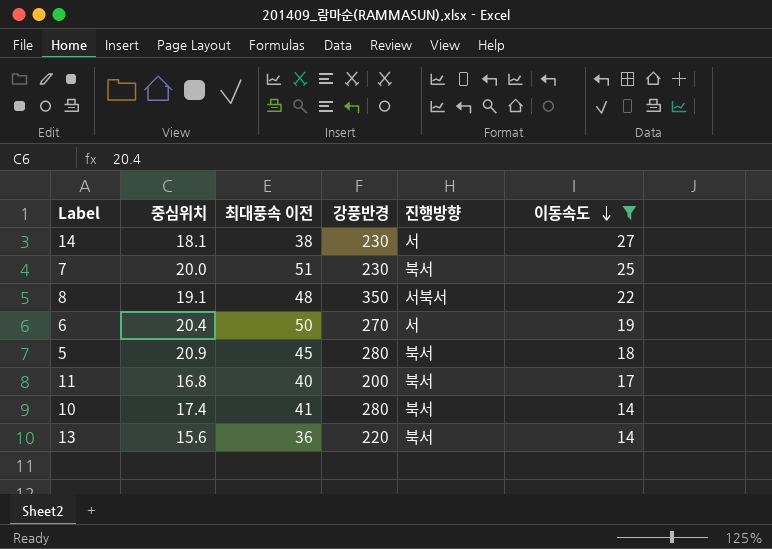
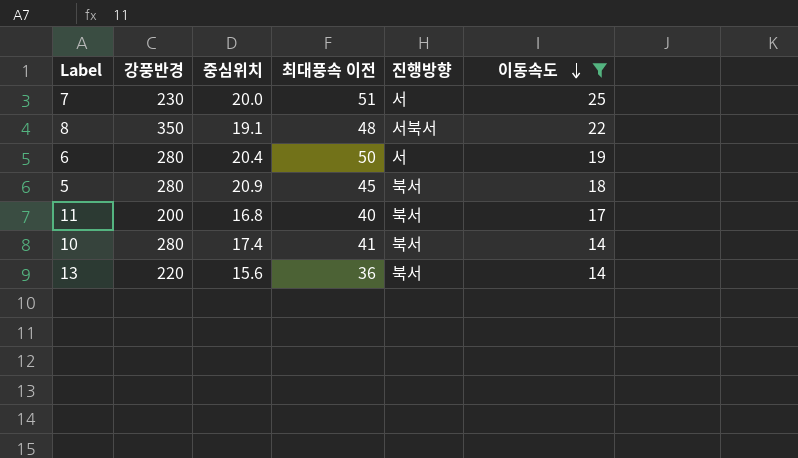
column 강풍반경 | position: 4 -> 2
row 14: 18.1 | 38 | 230 | 서 | 27 -> none
7 | 진행방향: 북서 -> 서
6 | 강풍반경: 270 -> 280

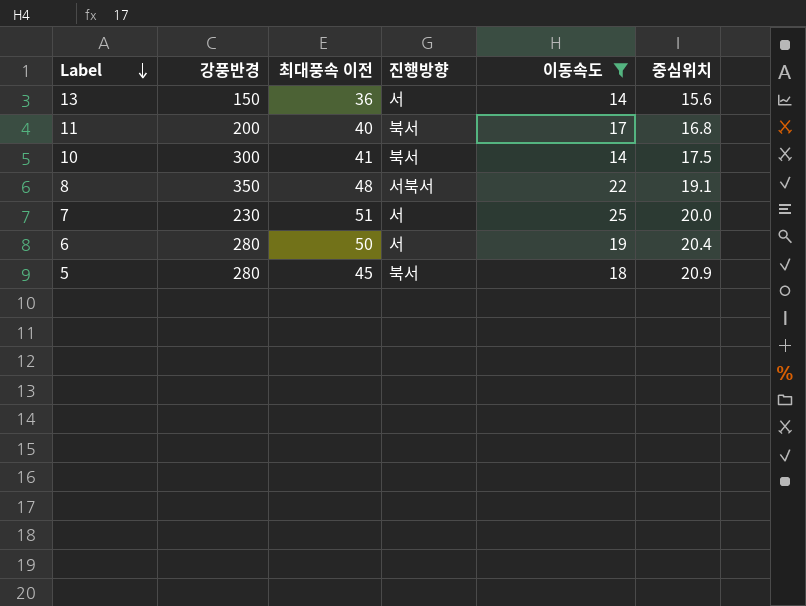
row order: 이동속도 descending -> Label descending
column 중심위치 | position: 3 -> 6
13 | 강풍반경: 220 -> 150
13 | 진행방향: 북서 -> 서
10 | 강풍반경: 280 -> 300
10 | 중심위치: 17.4 -> 17.5

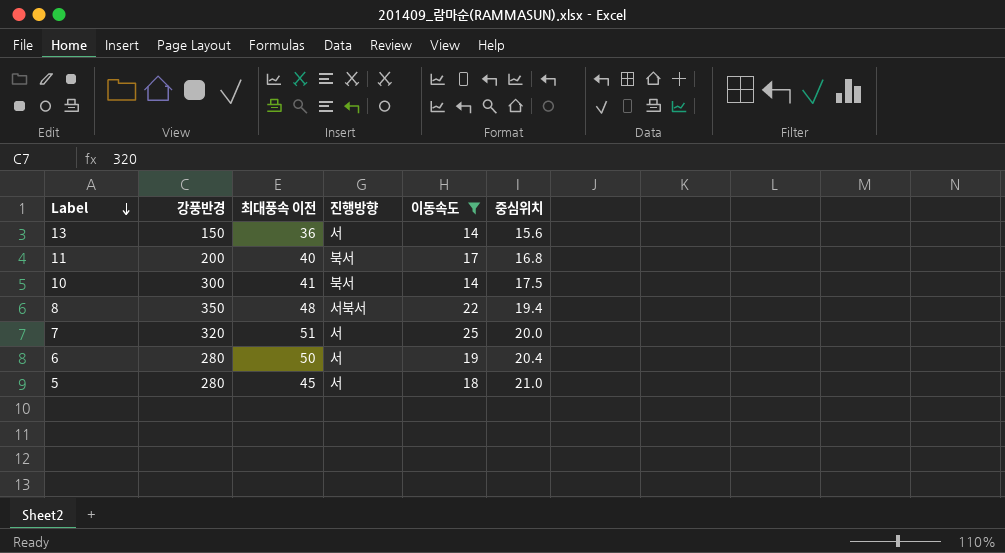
8 | 중심위치: 19.1 -> 19.4
7 | 강풍반경: 230 -> 320
5 | 진행방향: 북서 -> 서
5 | 중심위치: 20.9 -> 21.0

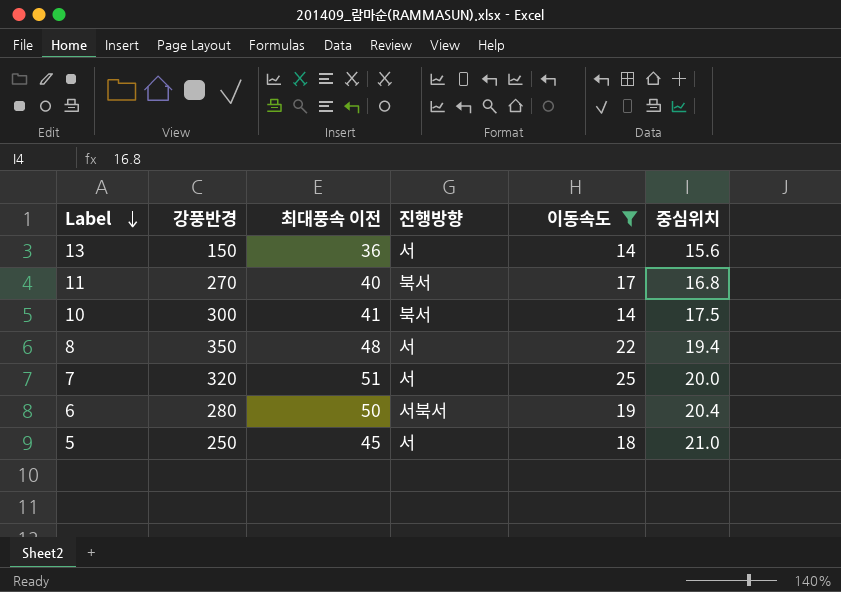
11 | 강풍반경: 200 -> 270
8 | 진행방향: 서북서 -> 서
6 | 진행방향: 서 -> 서북서
5 | 강풍반경: 280 -> 250

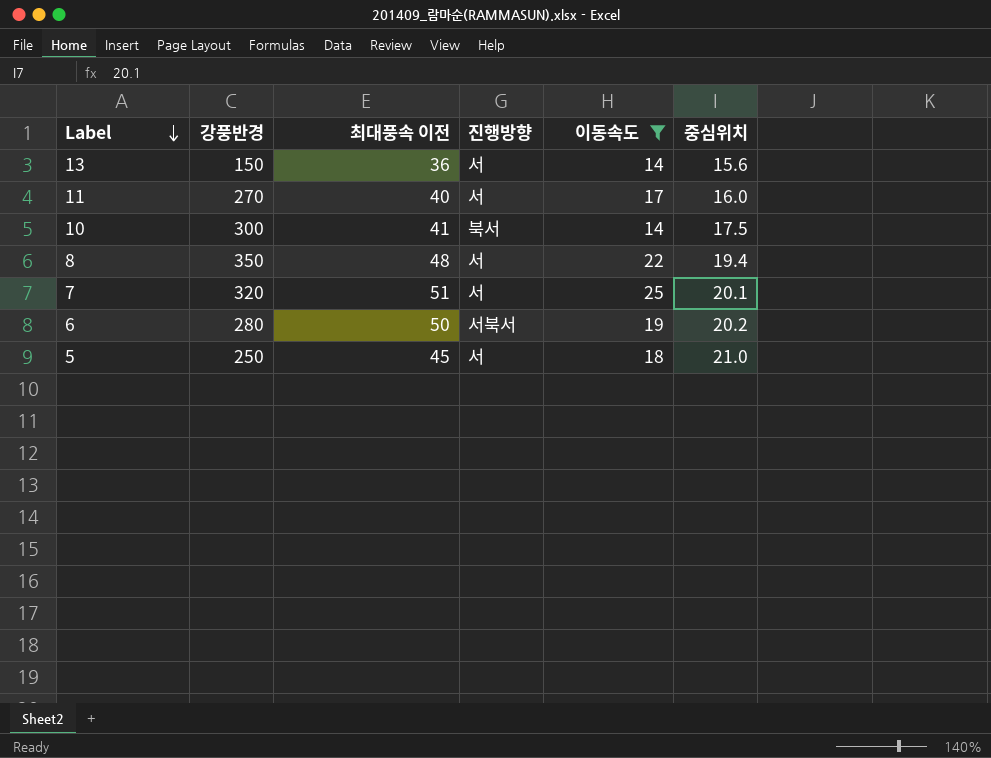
11 | 진행방향: 북서 -> 서
11 | 중심위치: 16.8 -> 16.0
7 | 중심위치: 20.0 -> 20.1
6 | 중심위치: 20.4 -> 20.2

